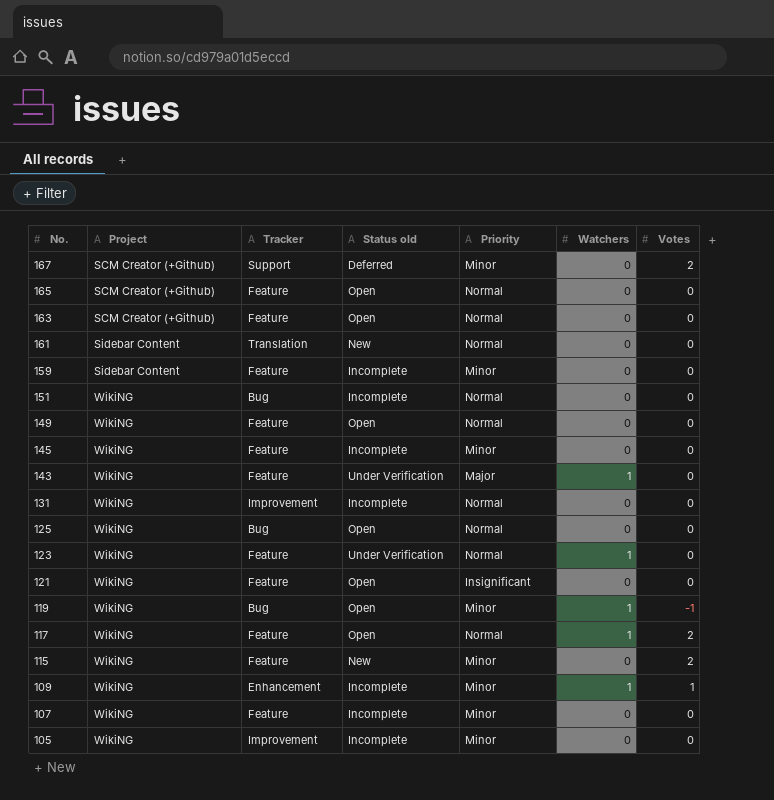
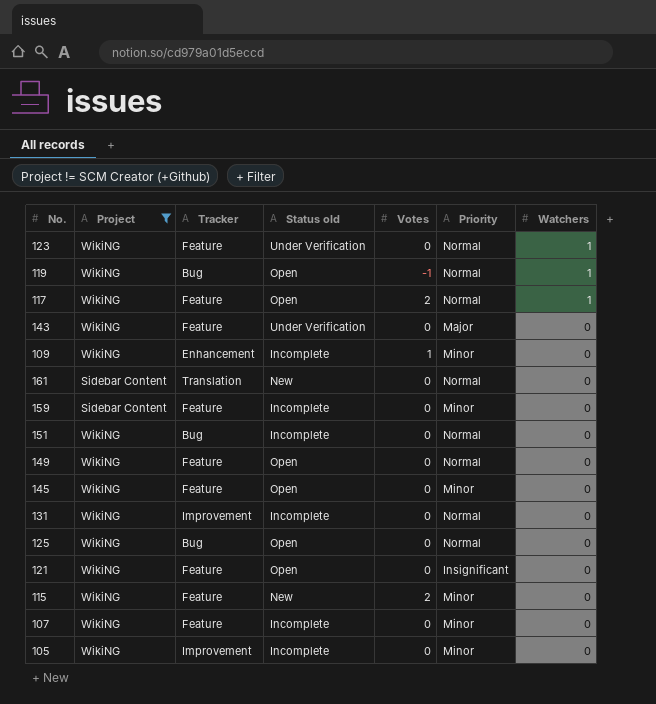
filter: none -> Project != SCM Creator (+Github)
row order: No. descending -> Watchers descending
column Votes | position: 7 -> 5
119 | Priority: Minor -> Normal
143 | Watchers: 1 -> 0
109 | Watchers: 1 -> 0
145 | Status old: Incomplete -> Open

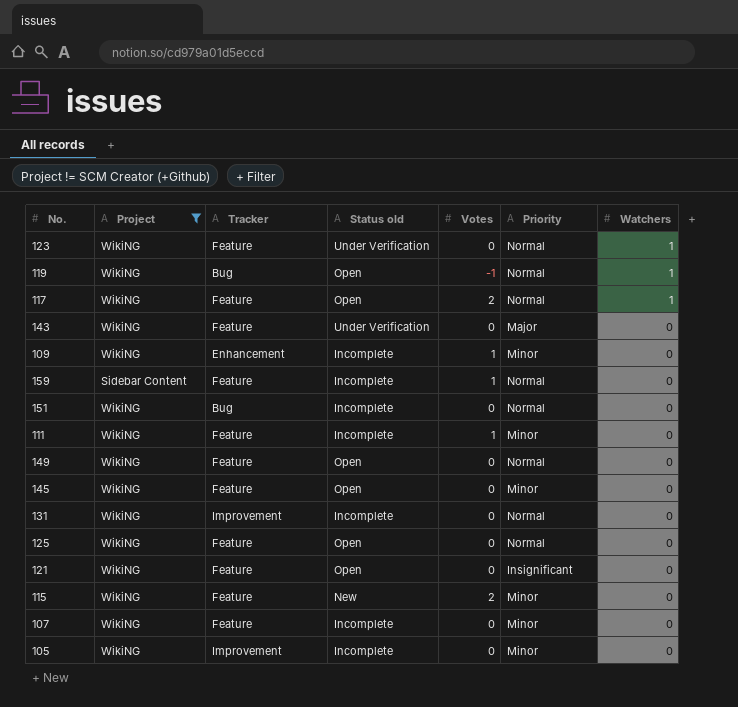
row 161: Sidebar Content | Translation | New | 0 | Normal | 0 -> none
159 | Votes: 0 -> 1
159 | Priority: Minor -> Normal
row 111: none -> WikiNG | Feature | Incomplete | 1 | Minor | 0
125 | Tracker: Bug -> Feature

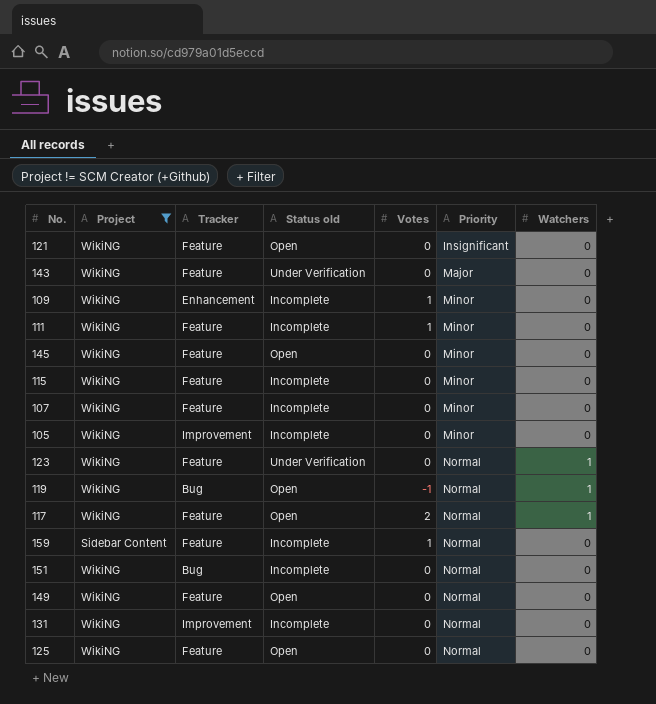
row order: Watchers descending -> Priority ascending
115 | Status old: New -> Incomplete
115 | Votes: 2 -> 0

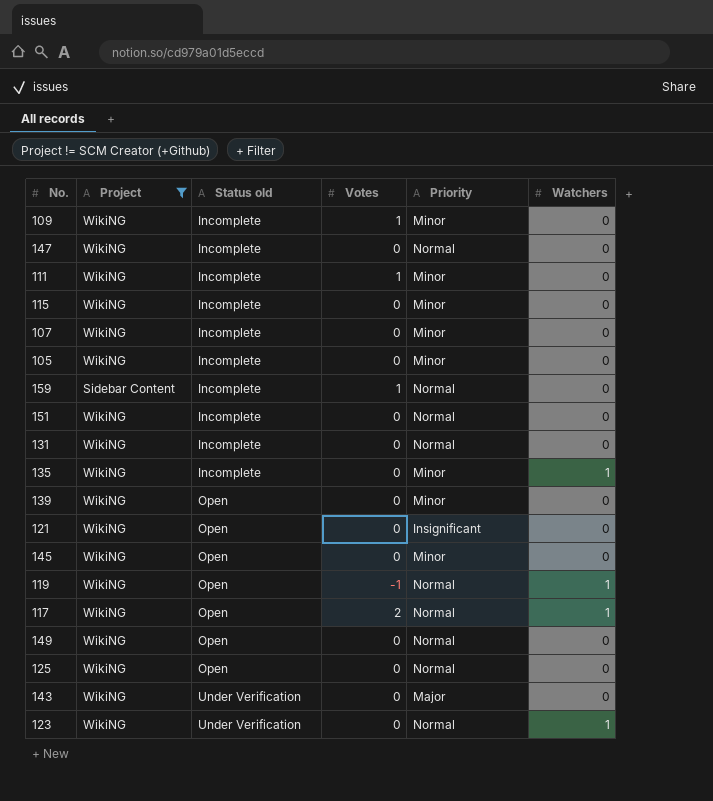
row order: Priority ascending -> Status old ascending
column Tracker | position: 3 -> none
row 147: none -> WikiNG | Incomplete | 0 | Normal | 0
row 135: none -> WikiNG | Incomplete | 0 | Minor | 1
row 139: none -> WikiNG | Open | 0 | Minor | 0

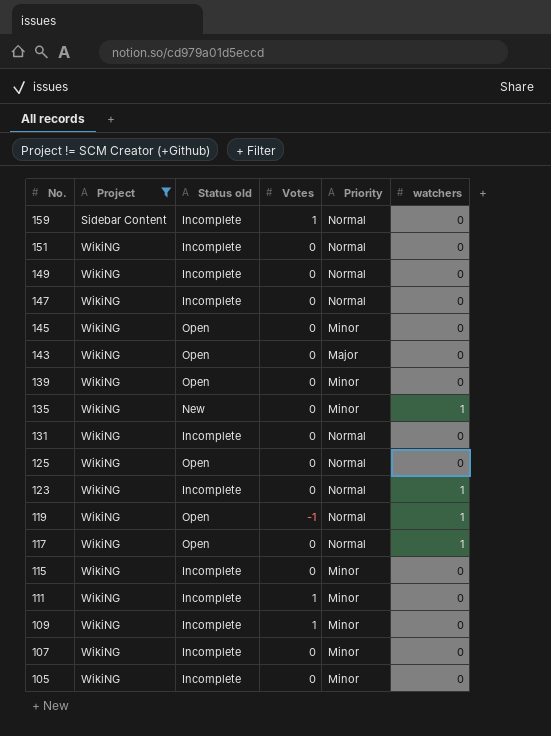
row order: Status old ascending -> No. descending
column name: Watchers -> watchers
row 121: WikiNG | Open | 0 | Insignificant | 0 -> none
149 | Status old: Open -> Incomplete
143 | Status old: Under Verification -> Open
135 | Status old: Incomplete -> New
123 | Status old: Under Verification -> Incomplete
117 | Votes: 2 -> 0

